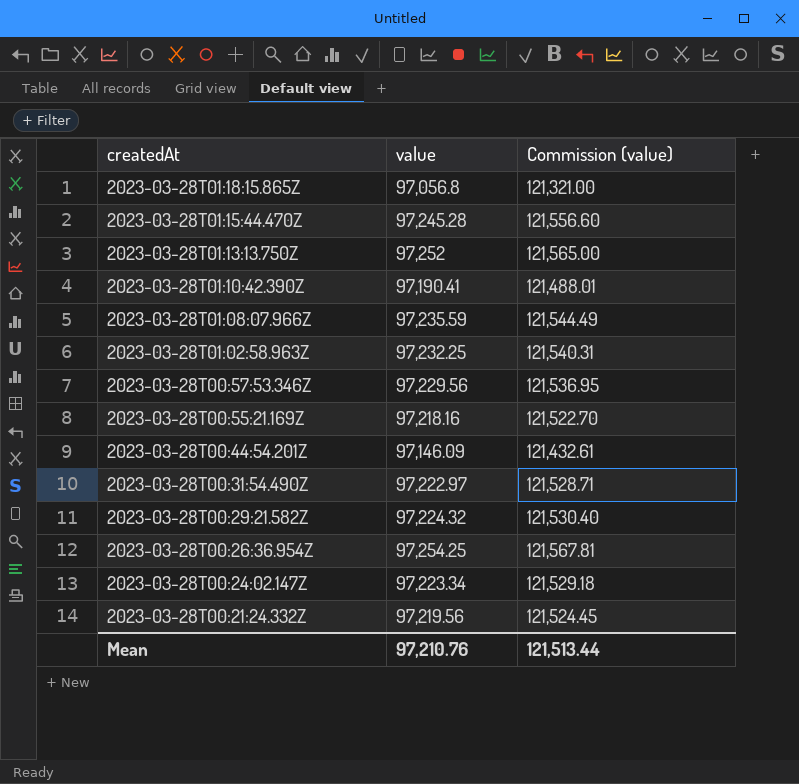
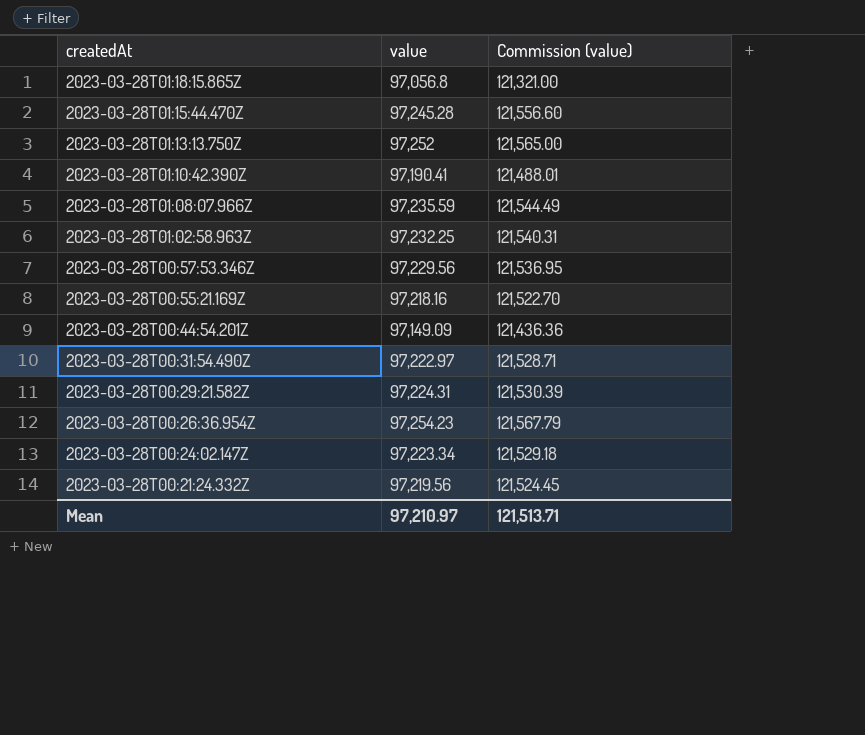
2023-03-28T00:44:54.201Z | value: 97,146.09 -> 97,149.09
2023-03-28T00:44:54.201Z | Commission (value): 121,432.61 -> 121,436.36
2023-03-28T00:29:21.582Z | value: 97,224.32 -> 97,224.31
2023-03-28T00:29:21.582Z | Commission (value): 121,530.40 -> 121,530.39
2023-03-28T00:26:36.954Z | value: 97,254.25 -> 97,254.23
2023-03-28T00:26:36.954Z | Commission (value): 121,567.81 -> 121,567.79
Mean | value: 97,210.76 -> 97,210.97
Mean | Commission (value): 121,513.44 -> 121,513.71

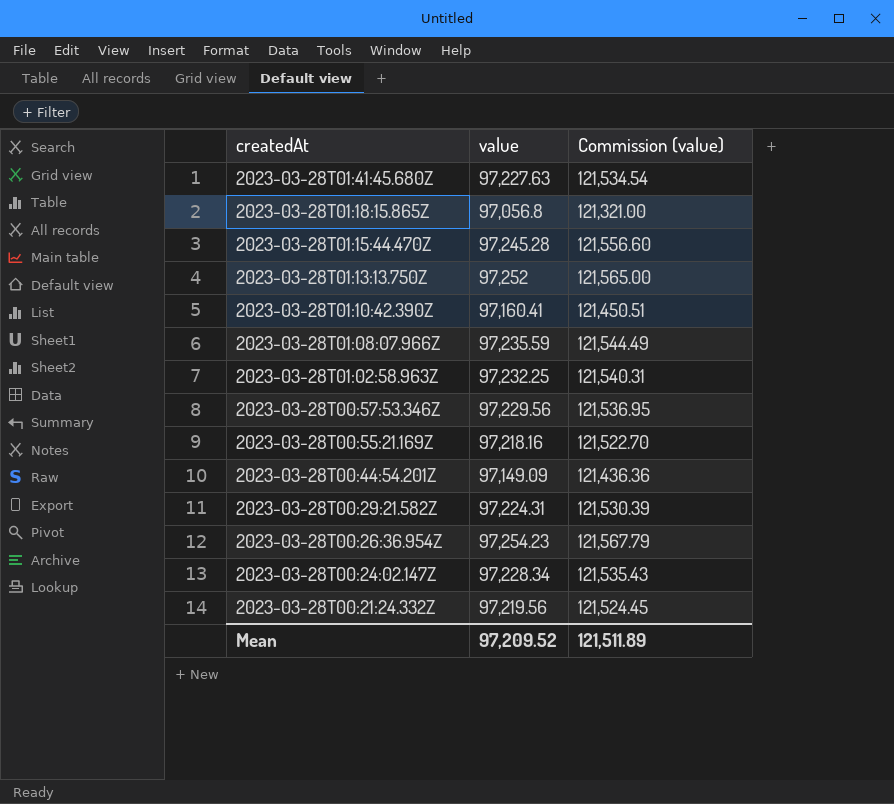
row 2023-03-28T00:31:54.490Z: 97,222.97 | 121,528.71 -> none
row 2023-03-28T01:41:45.680Z: none -> 97,227.63 | 121,534.54
2023-03-28T01:10:42.390Z | value: 97,190.41 -> 97,160.41
2023-03-28T01:10:42.390Z | Commission (value): 121,488.01 -> 121,450.51
2023-03-28T00:24:02.147Z | value: 97,223.34 -> 97,228.34
2023-03-28T00:24:02.147Z | Commission (value): 121,529.18 -> 121,535.43
Mean | value: 97,210.97 -> 97,209.52
Mean | Commission (value): 121,513.71 -> 121,511.89

